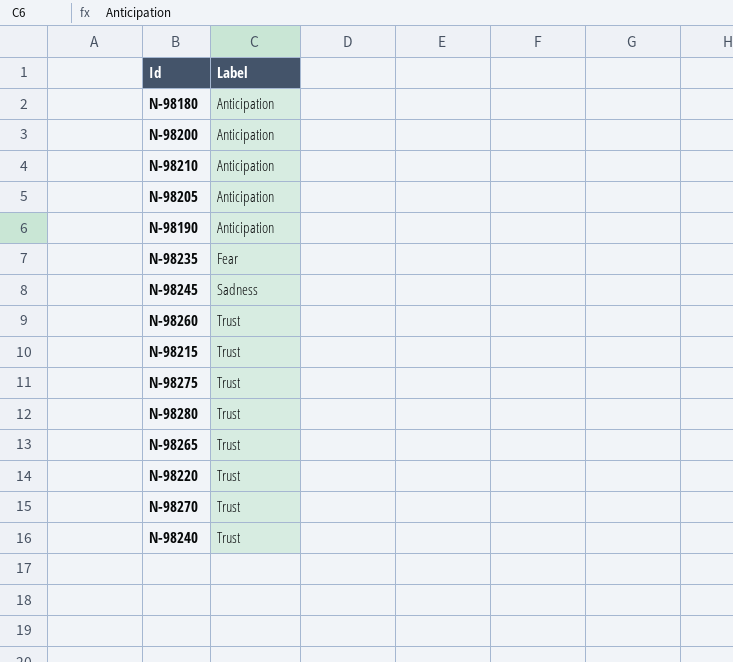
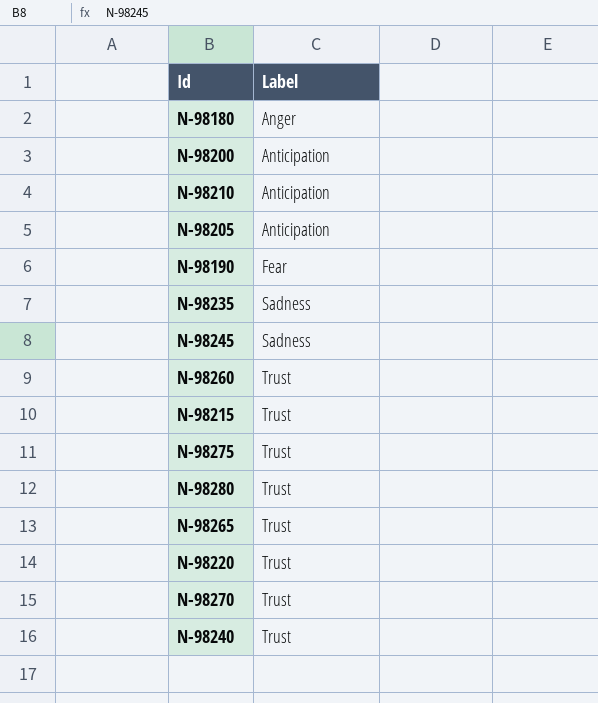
N-98180 | Label: Anticipation -> Anger
N-98190 | Label: Anticipation -> Fear
N-98235 | Label: Fear -> Sadness

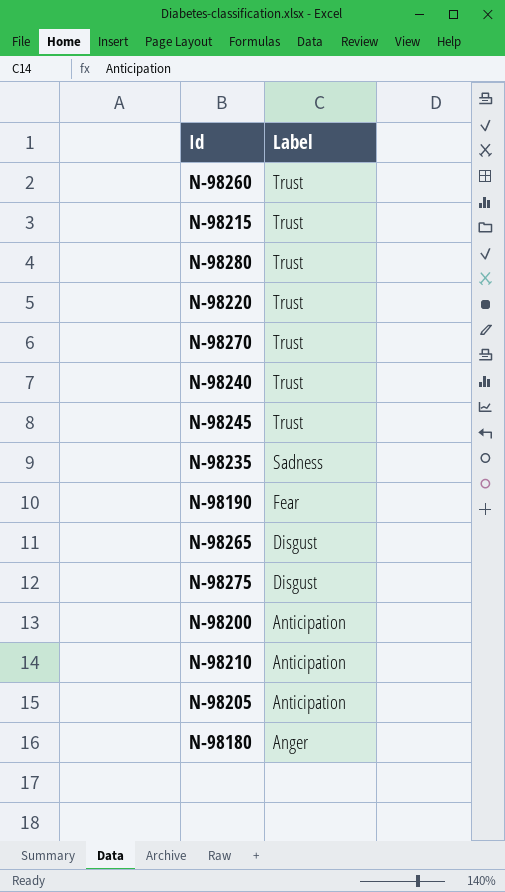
row order: Label ascending -> Label descending
N-98245 | Label: Sadness -> Trust
N-98265 | Label: Trust -> Disgust
N-98275 | Label: Trust -> Disgust

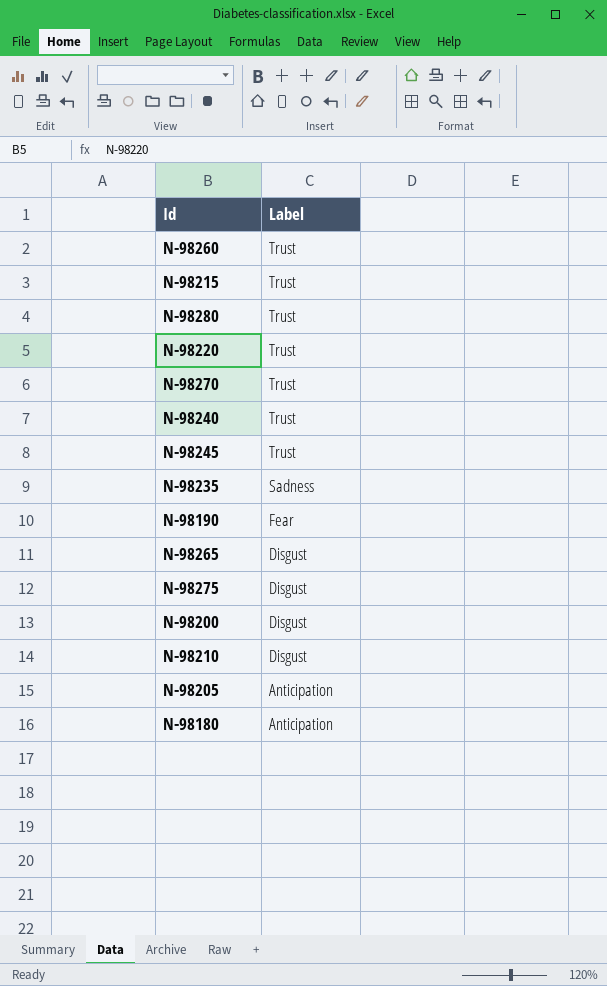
N-98200 | Label: Anticipation -> Disgust
N-98210 | Label: Anticipation -> Disgust
N-98180 | Label: Anger -> Anticipation

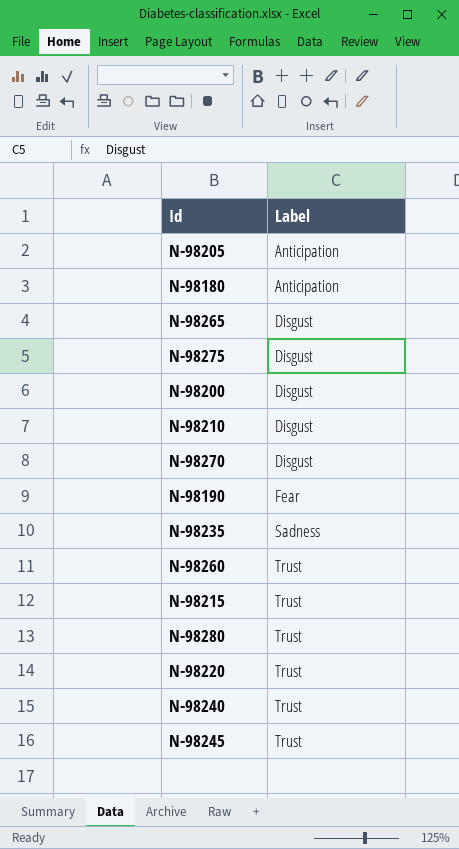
row order: Label descending -> Label ascending
N-98270 | Label: Trust -> Disgust

